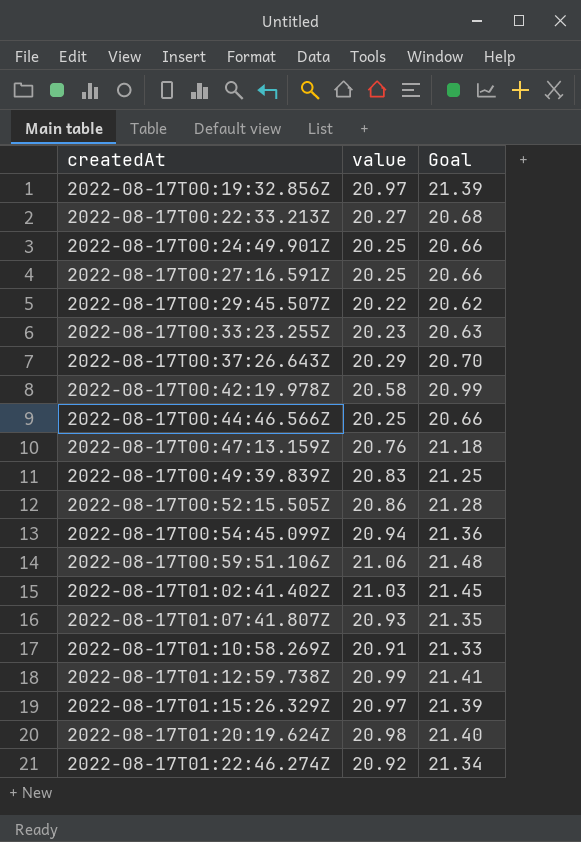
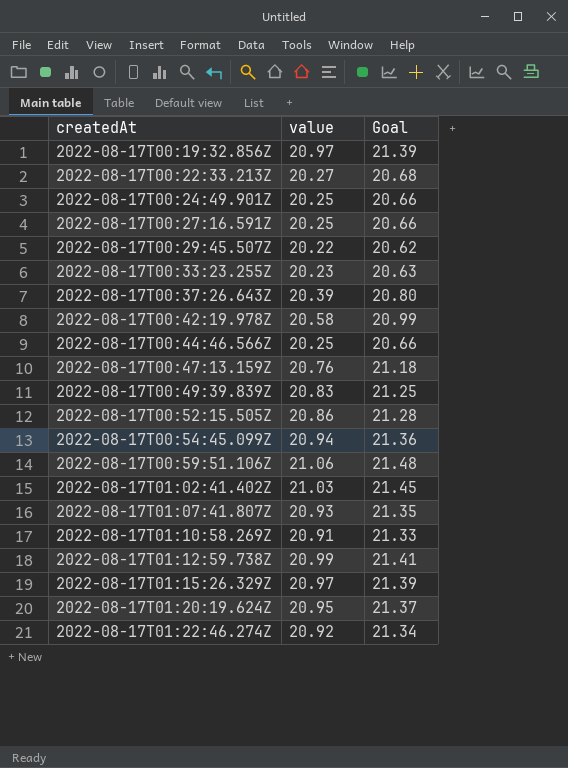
2022-08-17T00:37:26.643Z | value: 20.29 -> 20.39
2022-08-17T00:37:26.643Z | Goal: 20.70 -> 20.80
2022-08-17T01:20:19.624Z | value: 20.98 -> 20.95
2022-08-17T01:20:19.624Z | Goal: 21.40 -> 21.37

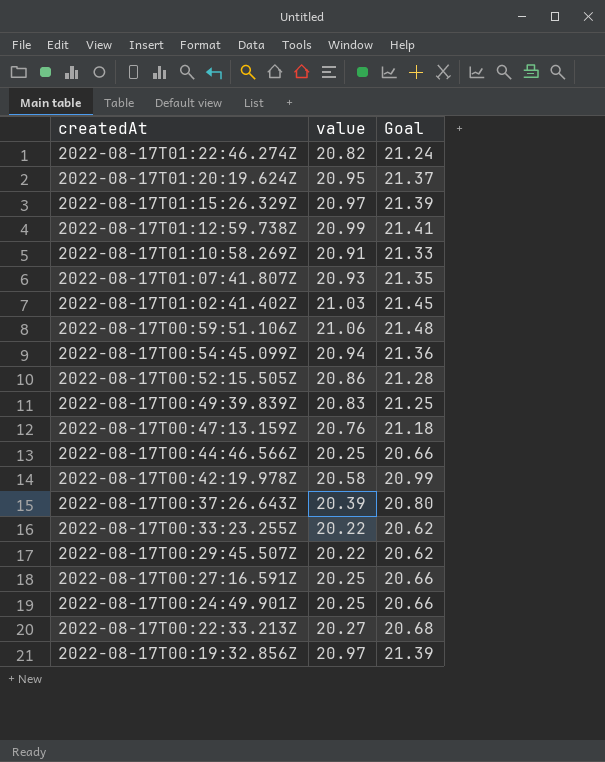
row order: createdAt ascending -> createdAt descending
2022-08-17T01:22:46.274Z | value: 20.92 -> 20.82
2022-08-17T01:22:46.274Z | Goal: 21.34 -> 21.24
2022-08-17T00:33:23.255Z | value: 20.23 -> 20.22
2022-08-17T00:33:23.255Z | Goal: 20.63 -> 20.62

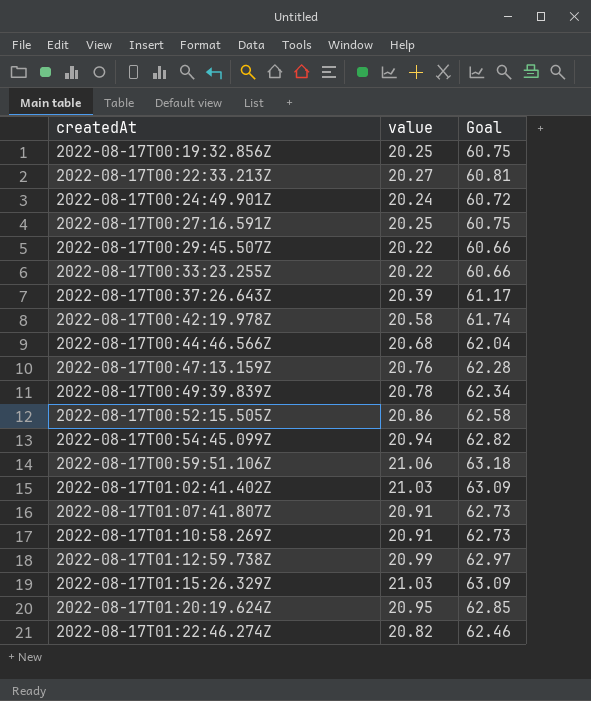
row order: createdAt descending -> createdAt ascending
column Goal | formula: [value] * 1.02 -> [value] * 3
2022-08-17T00:19:32.856Z | value: 20.97 -> 20.25
2022-08-17T00:24:49.901Z | value: 20.25 -> 20.24
2022-08-17T00:44:46.566Z | value: 20.25 -> 20.68
2022-08-17T00:49:39.839Z | value: 20.83 -> 20.78
2022-08-17T01:07:41.807Z | value: 20.93 -> 20.91
2022-08-17T01:15:26.329Z | value: 20.97 -> 21.03

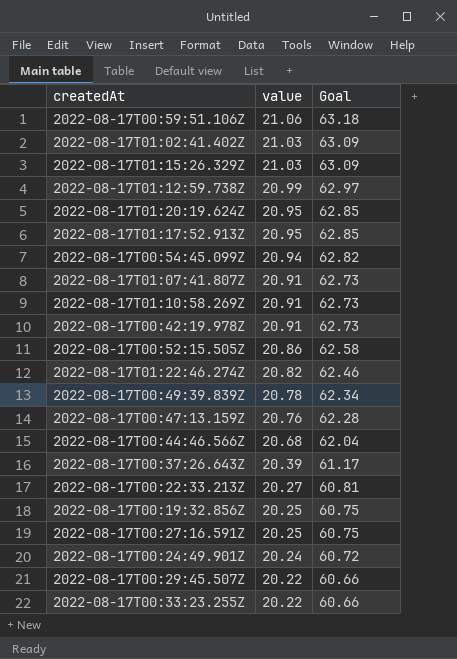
row order: createdAt ascending -> value descending
row 2022-08-17T01:17:52.913Z: none -> 20.95 | 62.85
2022-08-17T00:42:19.978Z | value: 20.58 -> 20.91
2022-08-17T00:42:19.978Z | Goal: 61.74 -> 62.73

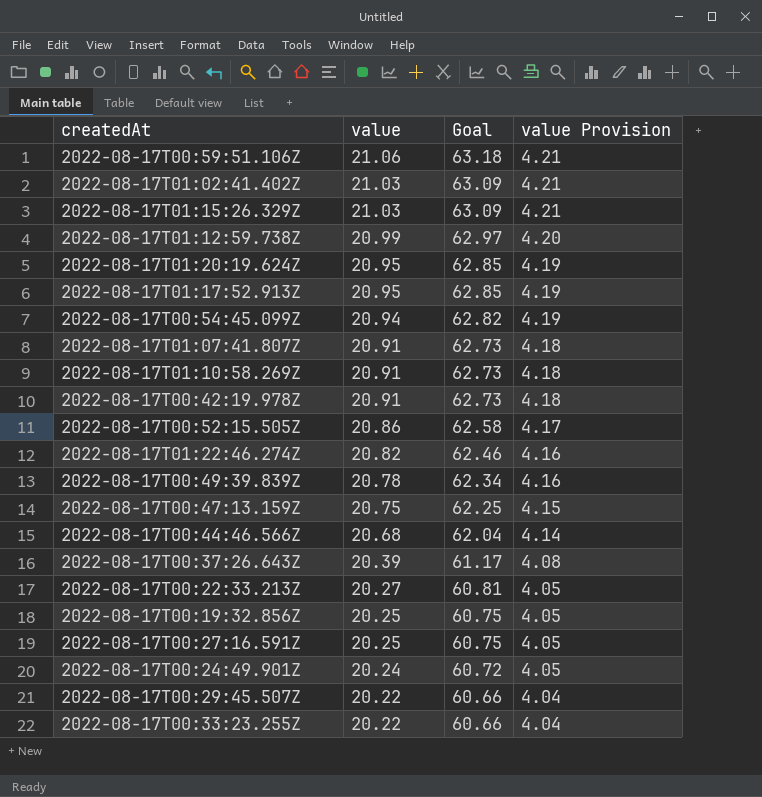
column value Provision | formula: none -> [value] * 0.2
2022-08-17T00:47:13.159Z | value: 20.76 -> 20.75
2022-08-17T00:47:13.159Z | Goal: 62.28 -> 62.25

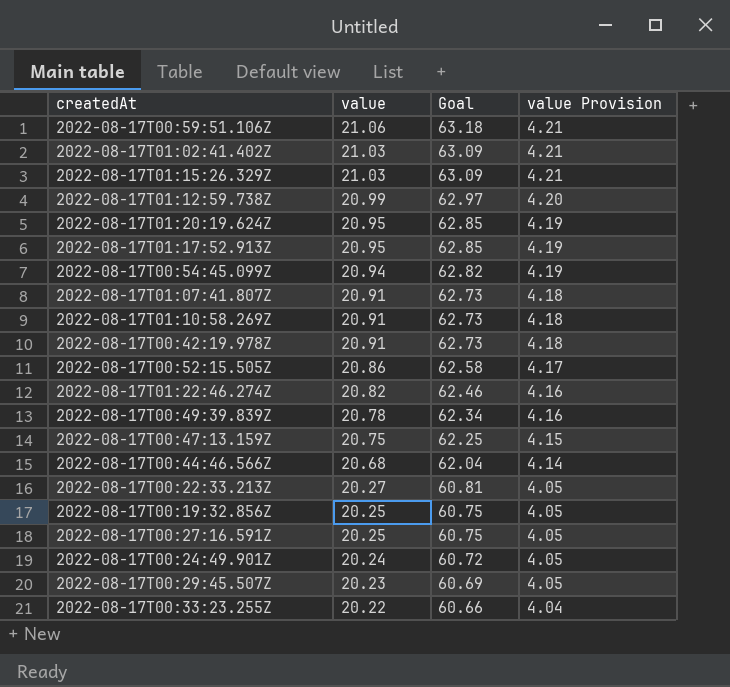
row 2022-08-17T00:37:26.643Z: 20.39 | 61.17 | 4.08 -> none
2022-08-17T00:29:45.507Z | value: 20.22 -> 20.23
2022-08-17T00:29:45.507Z | Goal: 60.66 -> 60.69
2022-08-17T00:29:45.507Z | value Provision: 4.04 -> 4.05

